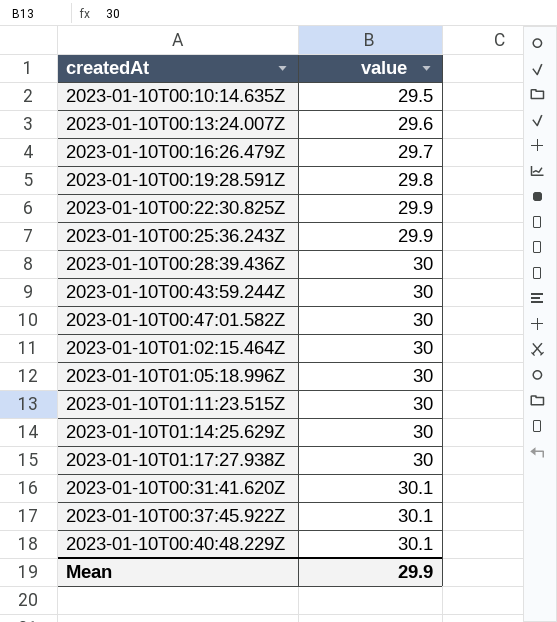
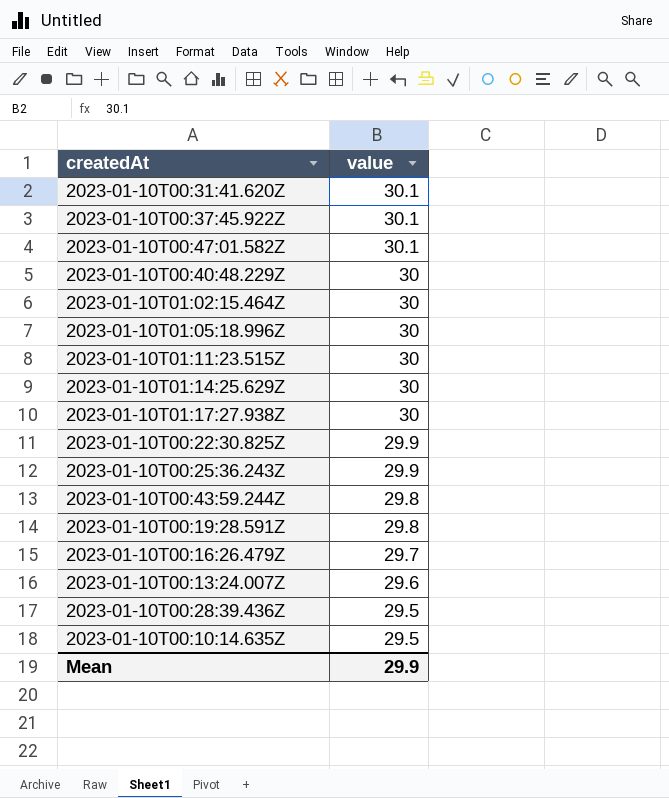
row order: value ascending -> value descending
2023-01-10T00:47:01.582Z | value: 30 -> 30.1
2023-01-10T00:40:48.229Z | value: 30.1 -> 30
2023-01-10T00:43:59.244Z | value: 30 -> 29.8
2023-01-10T00:28:39.436Z | value: 30 -> 29.5

